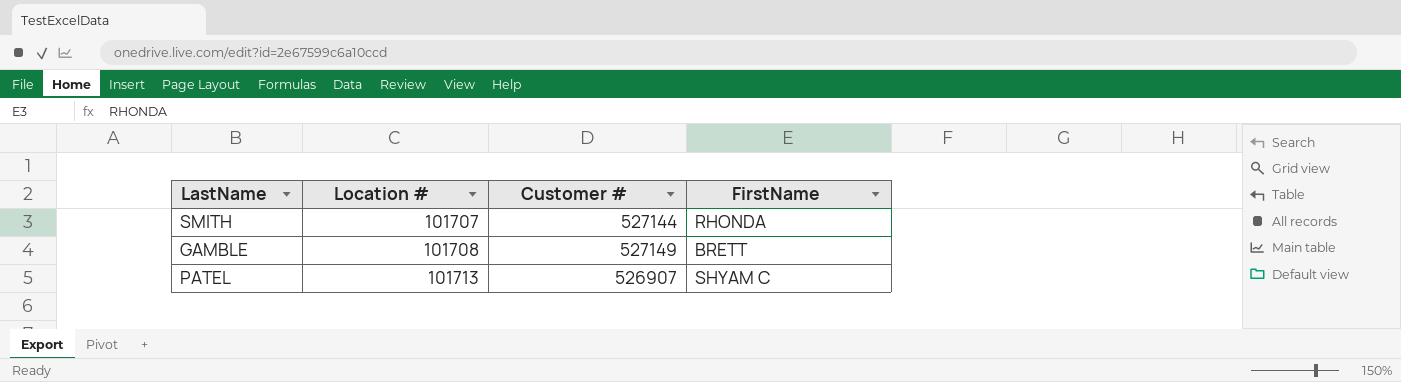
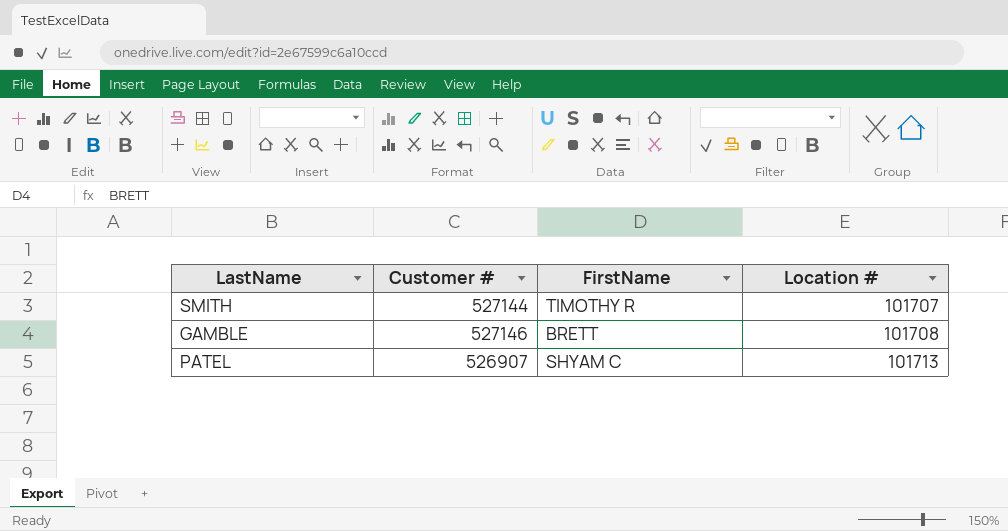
column Location # | position: 2 -> 4
SMITH | FirstName: RHONDA -> TIMOTHY R
GAMBLE | Customer #: 527149 -> 527146

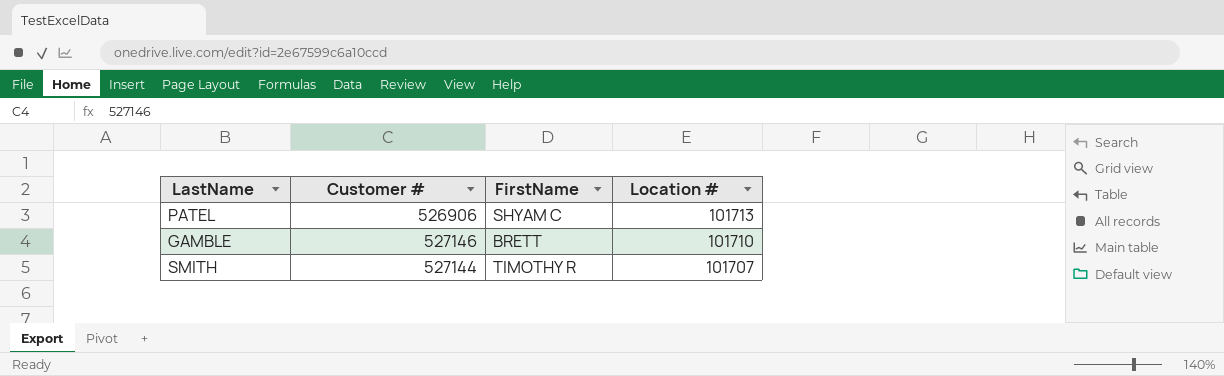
row order: Location # ascending -> Location # descending
PATEL | Customer #: 526907 -> 526906
GAMBLE | Location #: 101708 -> 101710

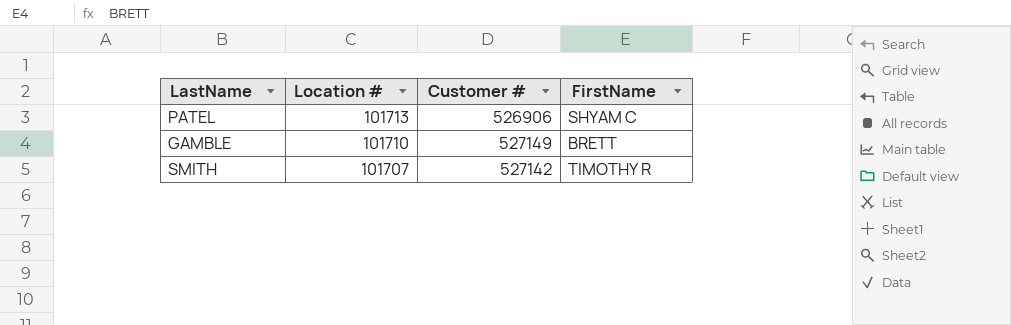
column Location # | position: 4 -> 2
GAMBLE | Customer #: 527146 -> 527149
SMITH | Customer #: 527144 -> 527142

